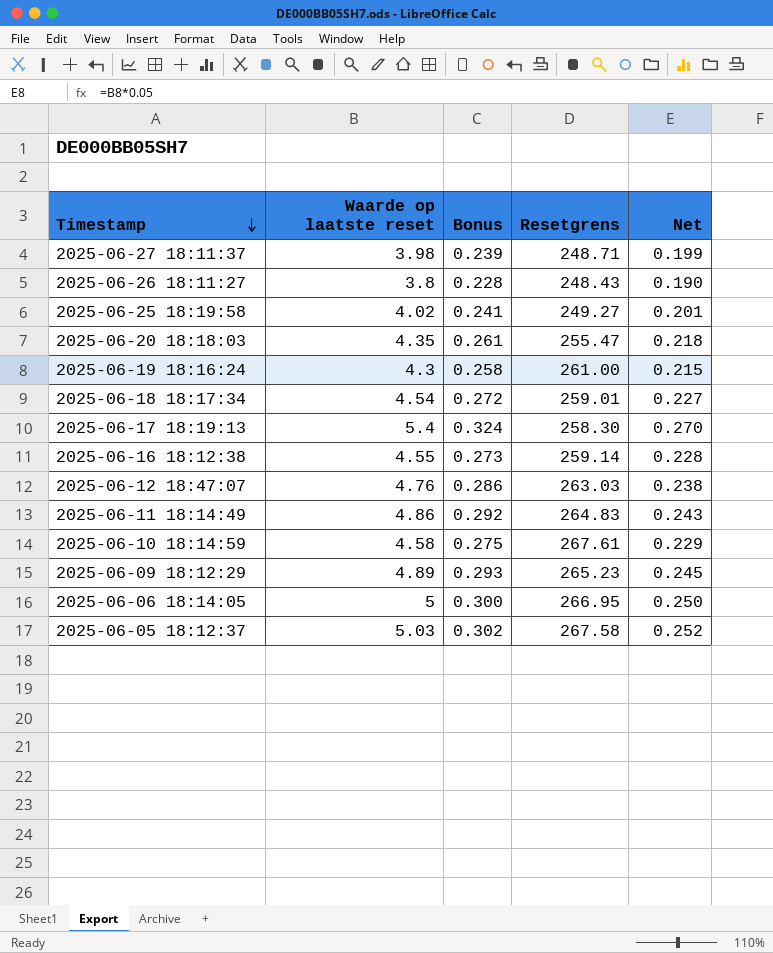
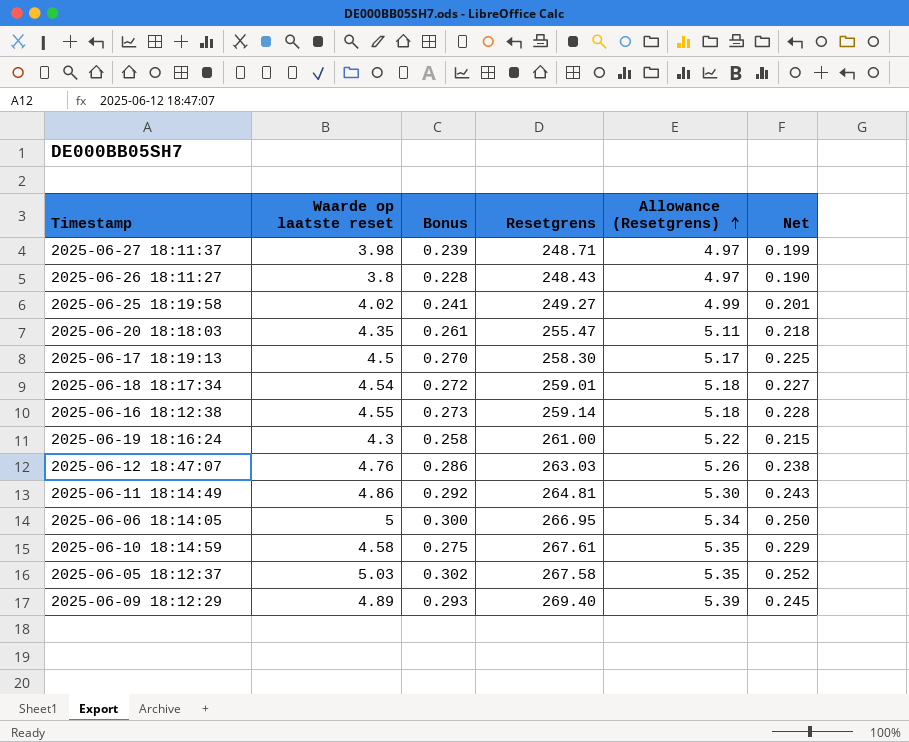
row order: Timestamp descending -> Allowance (Resetgrens) ascending
column Allowance (Resetgrens) | formula: none -> [Resetgrens] * 0.02
2025-06-17 18:19:13 | Waarde op laatste reset: 5.4 -> 4.5
2025-06-17 18:19:13 | Bonus: 0.324 -> 0.270
2025-06-17 18:19:13 | Net: 0.270 -> 0.225
2025-06-11 18:14:49 | Resetgrens: 264.83 -> 264.81
2025-06-09 18:12:29 | Resetgrens: 265.23 -> 269.40

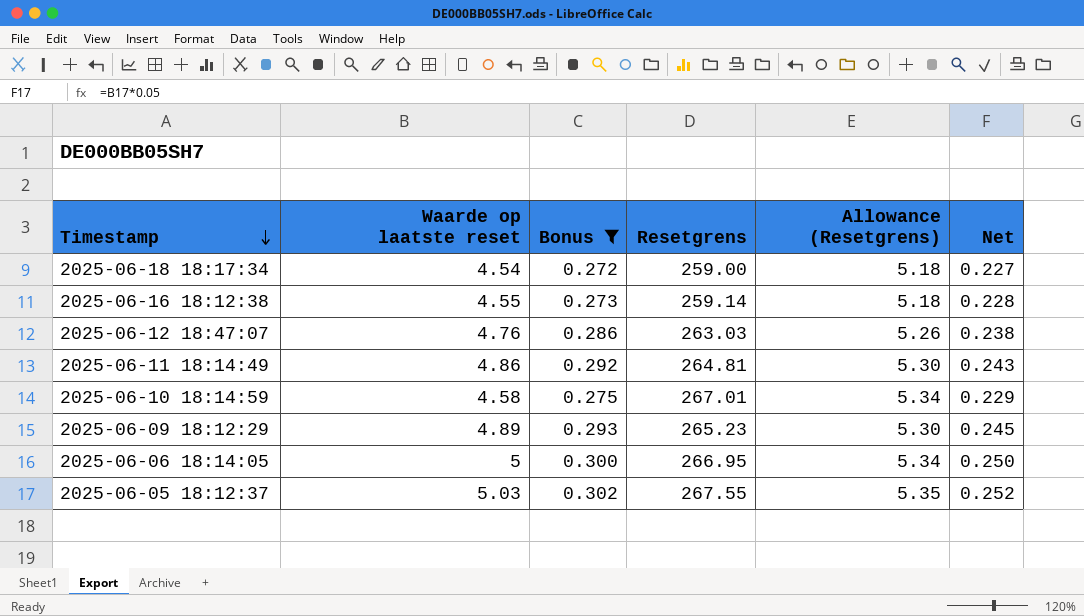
filter: none -> Bonus >= 0.272
row order: Allowance (Resetgrens) ascending -> Timestamp descending
2025-06-18 18:17:34 | Resetgrens: 259.01 -> 259.00
2025-06-10 18:14:59 | Resetgrens: 267.61 -> 267.01
2025-06-10 18:14:59 | Allowance (Resetgrens): 5.35 -> 5.34
2025-06-09 18:12:29 | Resetgrens: 269.40 -> 265.23
2025-06-09 18:12:29 | Allowance (Resetgrens): 5.39 -> 5.30
2025-06-05 18:12:37 | Resetgrens: 267.58 -> 267.55

